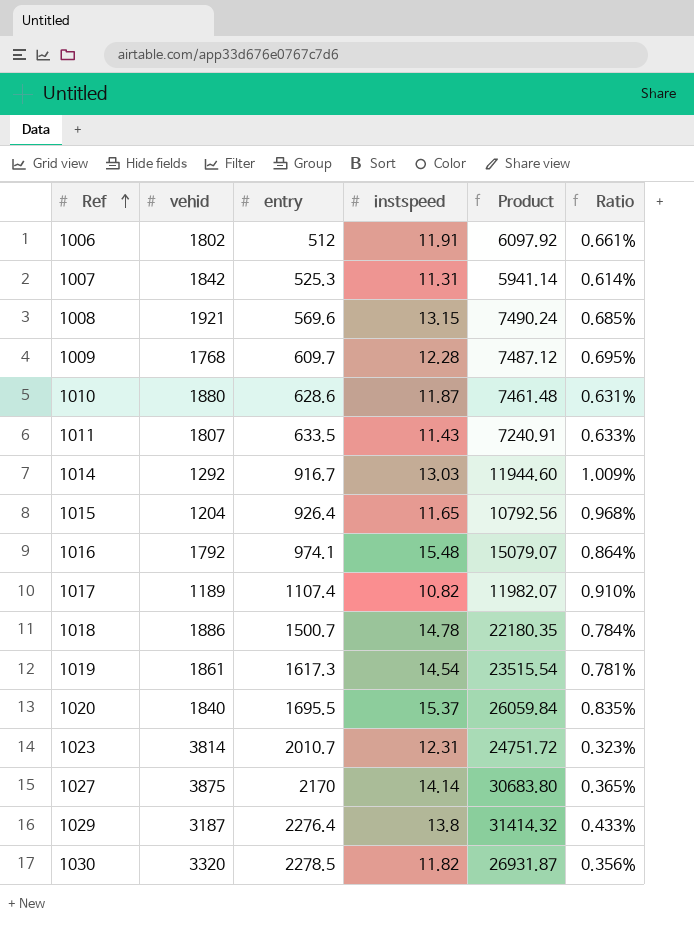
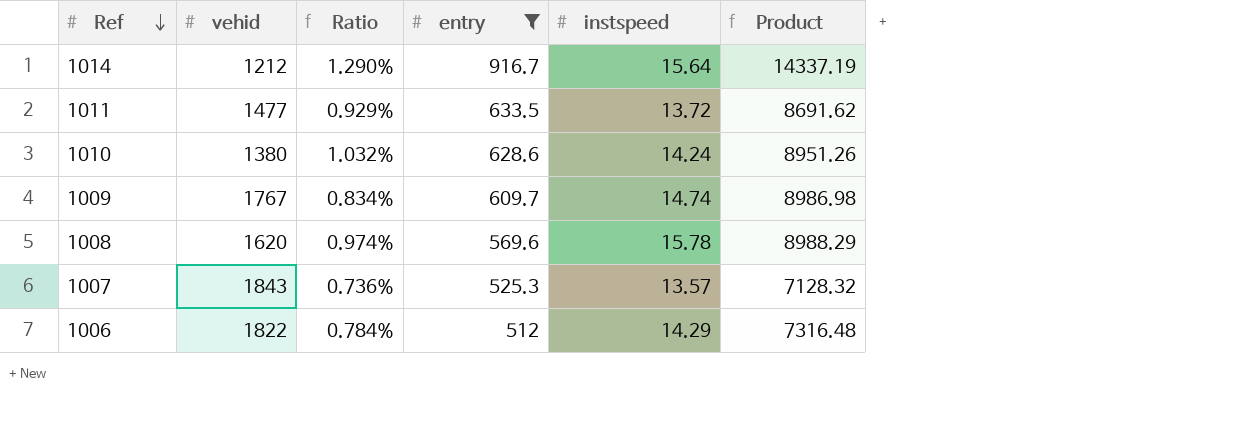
filter: none -> entry <= 916.7
row order: Ref ascending -> Ref descending
column Ratio | position: 6 -> 3
1014 | vehid: 1292 -> 1212
1014 | Ratio: 1.009% -> 1.290%
1014 | instspeed: 13.03 -> 15.64
1014 | Product: 11944.60 -> 14337.19
1011 | vehid: 1807 -> 1477
1011 | Ratio: 0.633% -> 0.929%
1011 | instspeed: 11.43 -> 13.72
1011 | Product: 7240.91 -> 8691.62
1010 | vehid: 1880 -> 1380
1010 | Ratio: 0.631% -> 1.032%
1010 | instspeed: 11.87 -> 14.24
1010 | Product: 7461.48 -> 8951.26
1009 | vehid: 1768 -> 1767
1009 | Ratio: 0.695% -> 0.834%
1009 | instspeed: 12.28 -> 14.74
1009 | Product: 7487.12 -> 8986.98
1008 | vehid: 1921 -> 1620
1008 | Ratio: 0.685% -> 0.974%
1008 | instspeed: 13.15 -> 15.78
1008 | Product: 7490.24 -> 8988.29
1007 | vehid: 1842 -> 1843
1007 | Ratio: 0.614% -> 0.736%
1007 | instspeed: 11.31 -> 13.57
1007 | Product: 5941.14 -> 7128.32
1006 | vehid: 1802 -> 1822
1006 | Ratio: 0.661% -> 0.784%
1006 | instspeed: 11.91 -> 14.29
1006 | Product: 6097.92 -> 7316.48

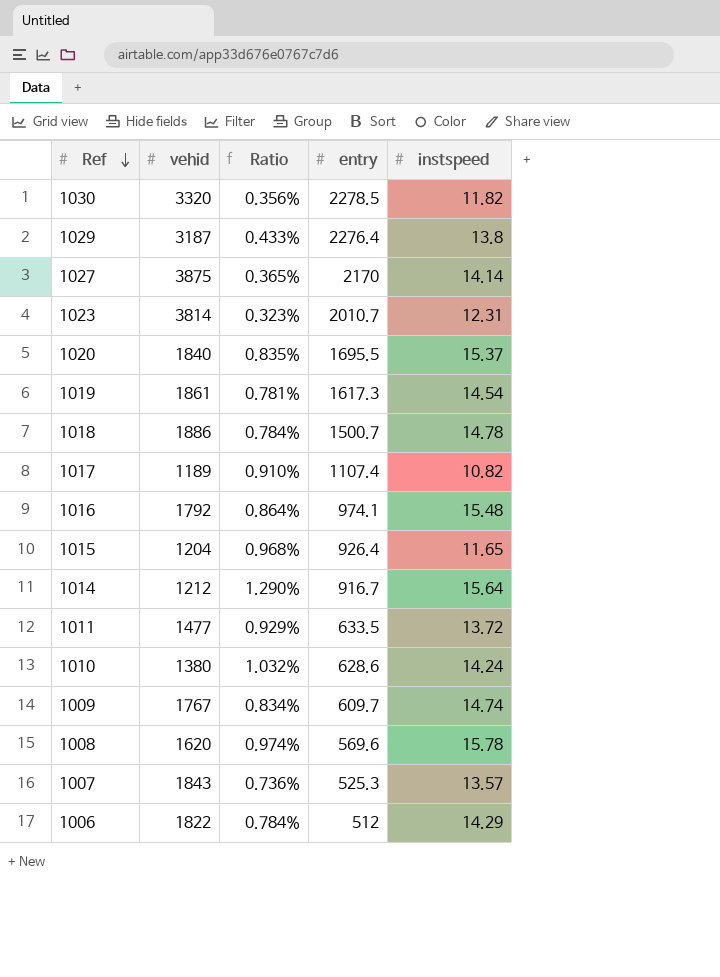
filter: entry <= 916.7 -> none
column Product | formula: [entry] * [instspeed] -> none

